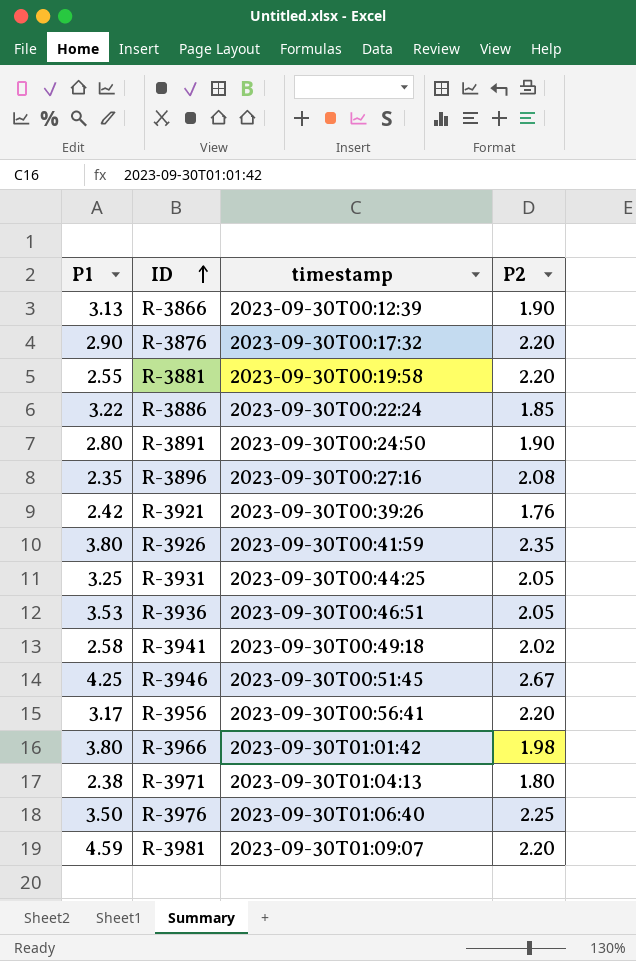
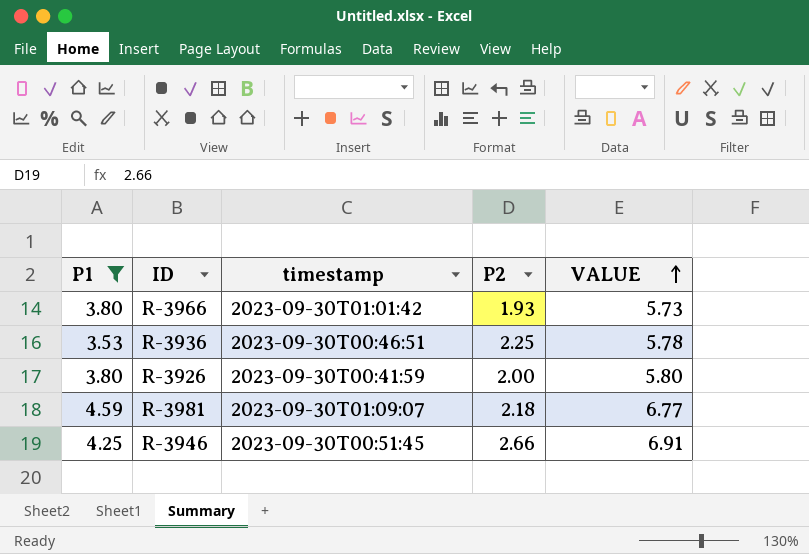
filter: none -> P1 >= 3.53
row order: ID ascending -> VALUE ascending
column VALUE | formula: none -> [P1] + [P2]
R-3966 | P2: 1.98 -> 1.93
R-3936 | P2: 2.05 -> 2.25
R-3926 | P2: 2.35 -> 2.00
R-3981 | P2: 2.20 -> 2.18
R-3946 | P2: 2.67 -> 2.66

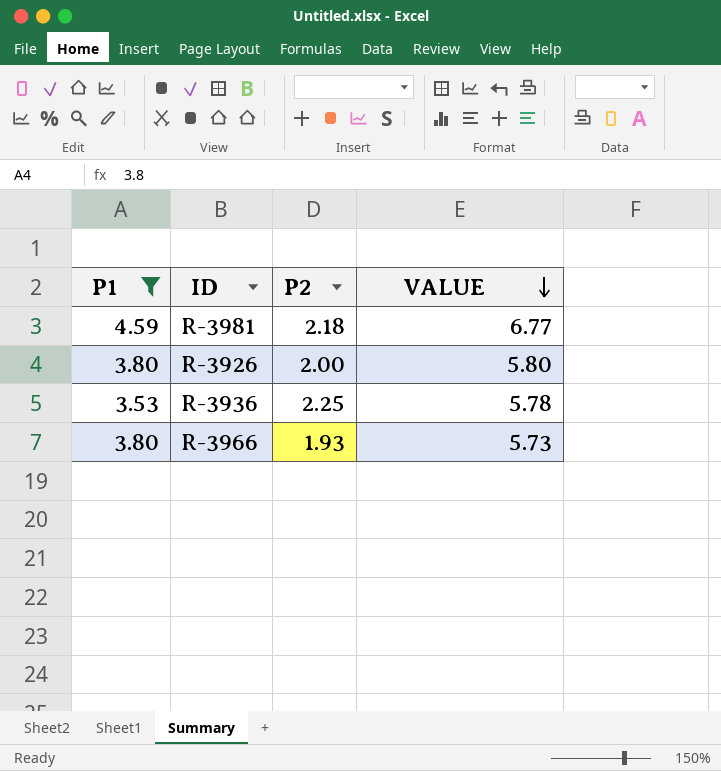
row order: VALUE ascending -> VALUE descending
column timestamp | position: 3 -> none
row R-3946: 4.25 | 2023-09-30T00:51:45 | 2.66 | 6.91 -> none

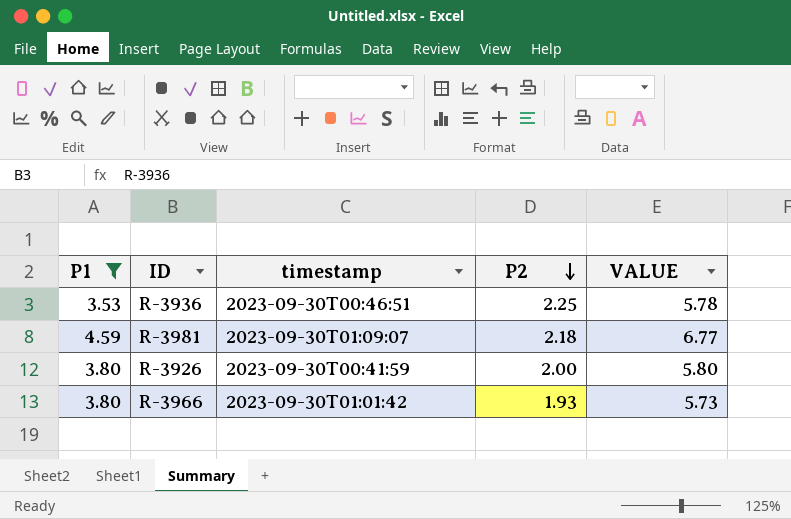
row order: VALUE descending -> P2 descending
column timestamp | position: none -> 3

